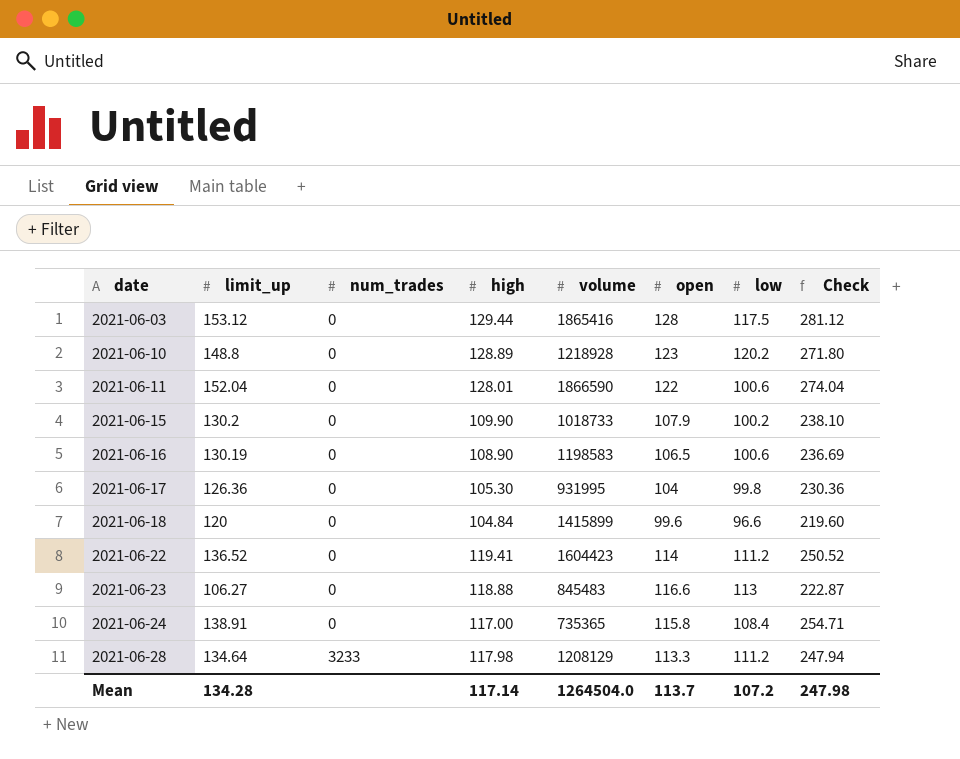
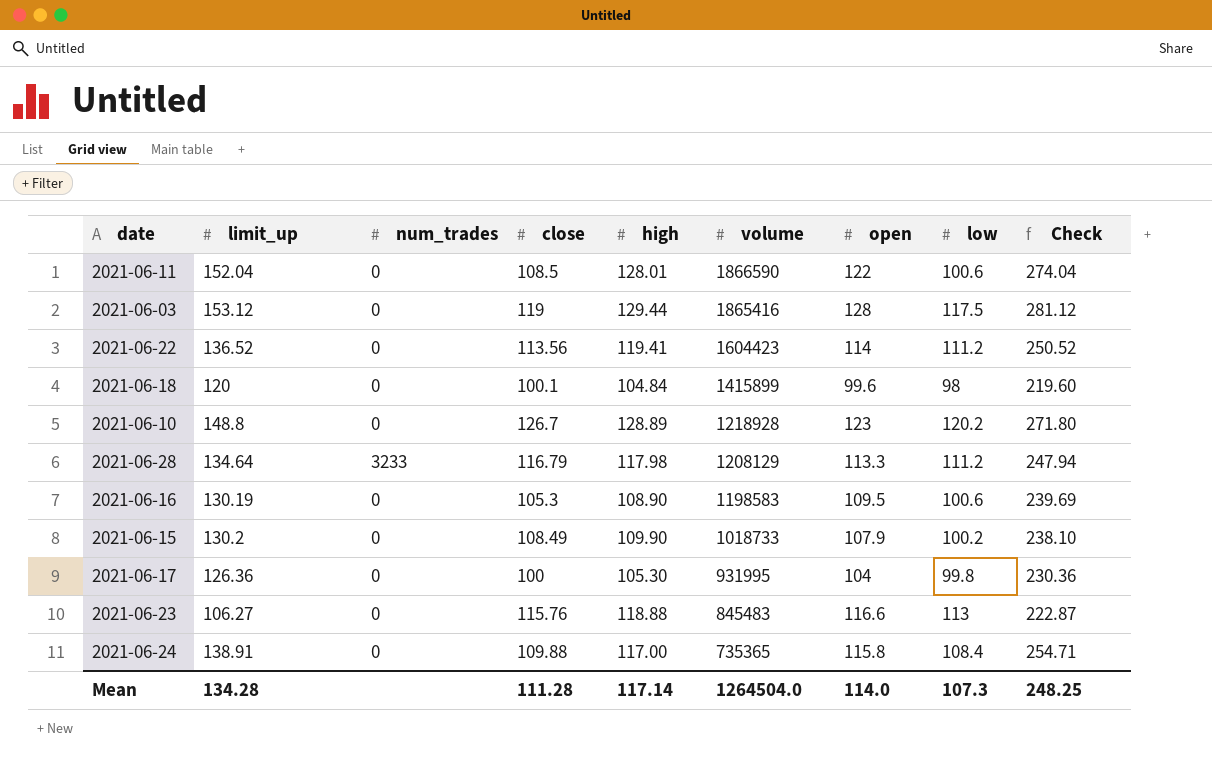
row order: date ascending -> volume descending
column close | position: none -> 4
2021-06-18 | low: 96.6 -> 98
2021-06-16 | open: 106.5 -> 109.5
2021-06-16 | Check: 236.69 -> 239.69
Mean | open: 113.7 -> 114.0
Mean | low: 107.2 -> 107.3
Mean | Check: 247.98 -> 248.25

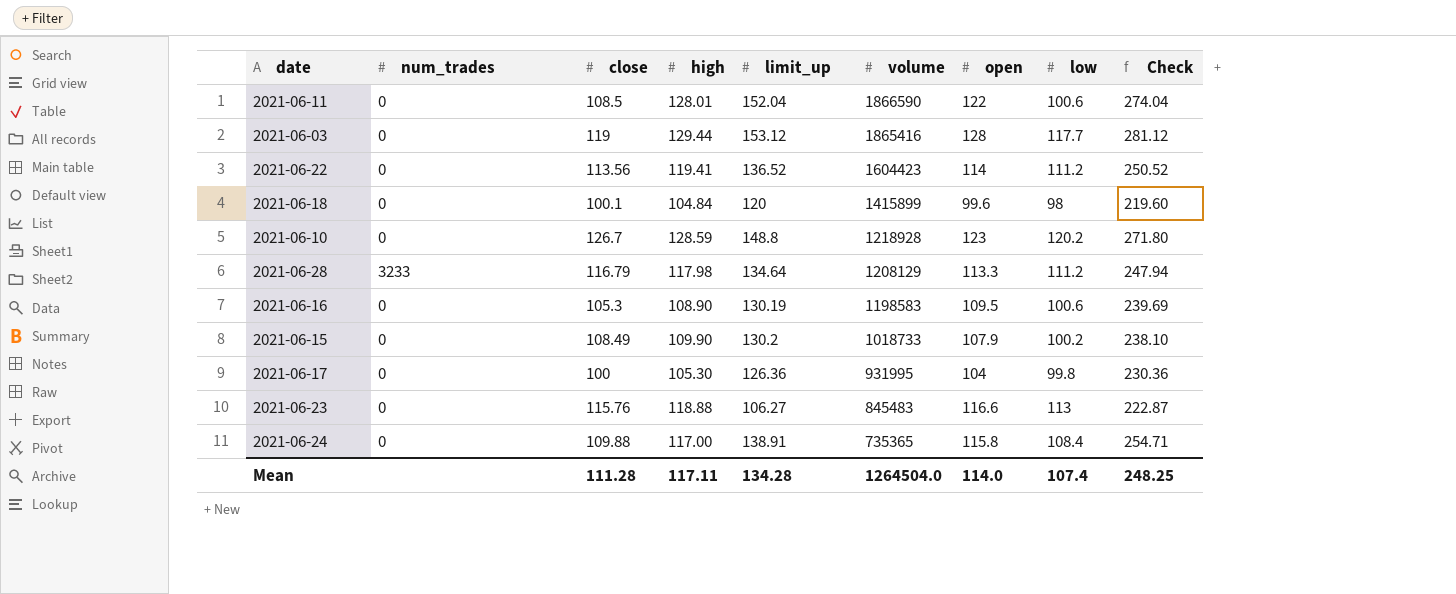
column limit_up | position: 2 -> 5
2021-06-03 | low: 117.5 -> 117.7
2021-06-10 | high: 128.89 -> 128.59
Mean | high: 117.14 -> 117.11
Mean | low: 107.3 -> 107.4

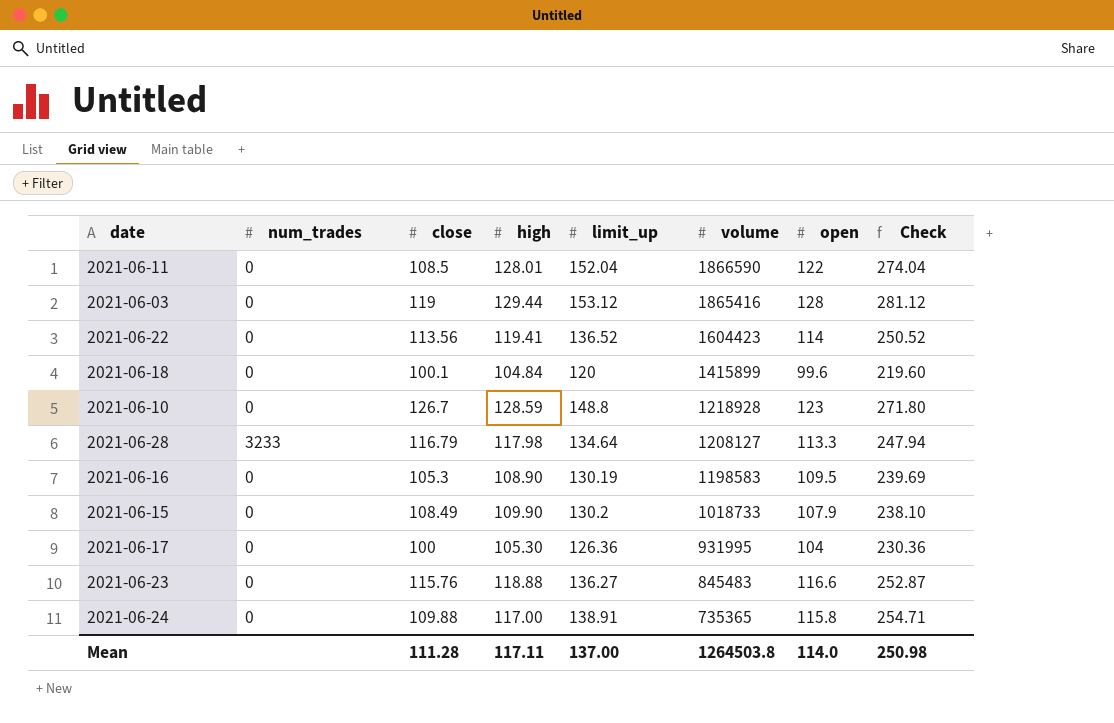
column low | position: 8 -> none
2021-06-28 | volume: 1208129 -> 1208127
2021-06-23 | limit_up: 106.27 -> 136.27
2021-06-23 | Check: 222.87 -> 252.87
Mean | limit_up: 134.28 -> 137.00
Mean | volume: 1264504.0 -> 1264503.8
Mean | Check: 248.25 -> 250.98

